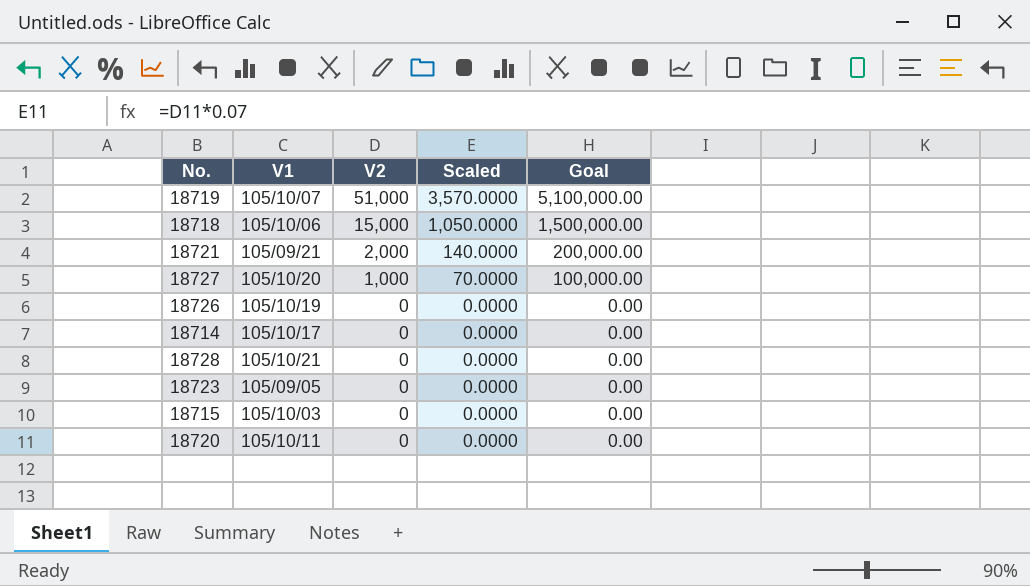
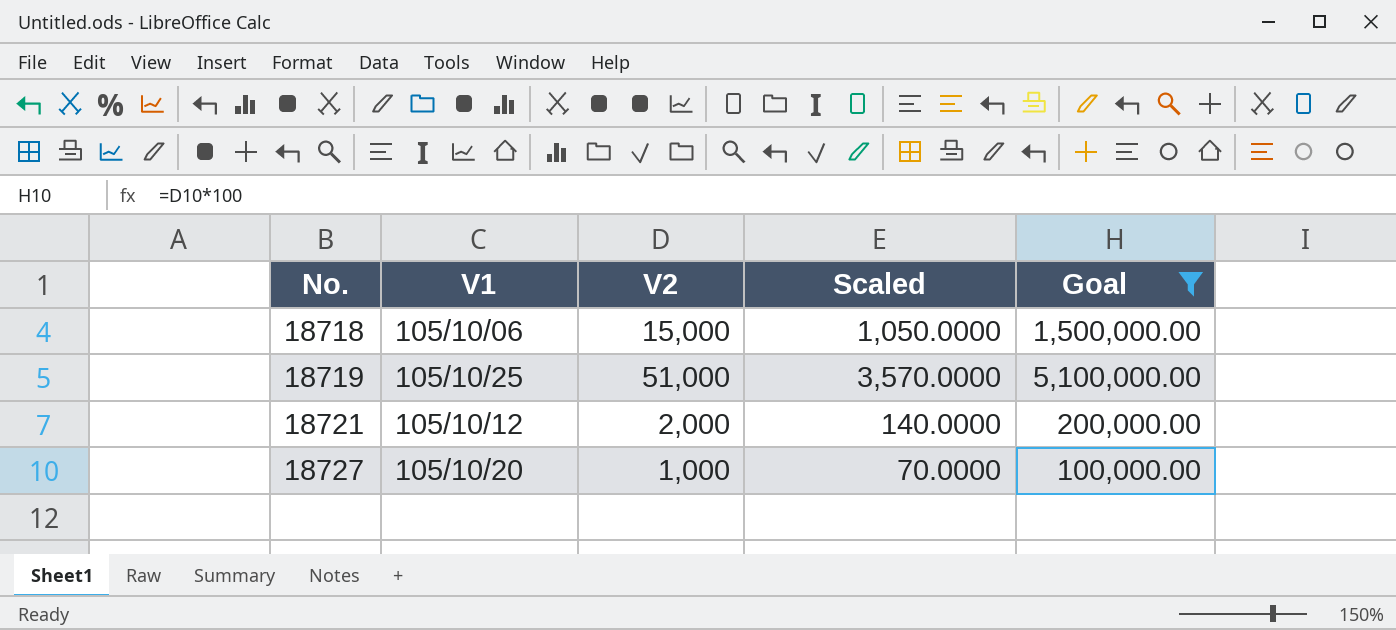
filter: none -> Goal != 0.00
row order: V2 descending -> No. ascending
18719 | V1: 105/10/07 -> 105/10/25
18721 | V1: 105/09/21 -> 105/10/12

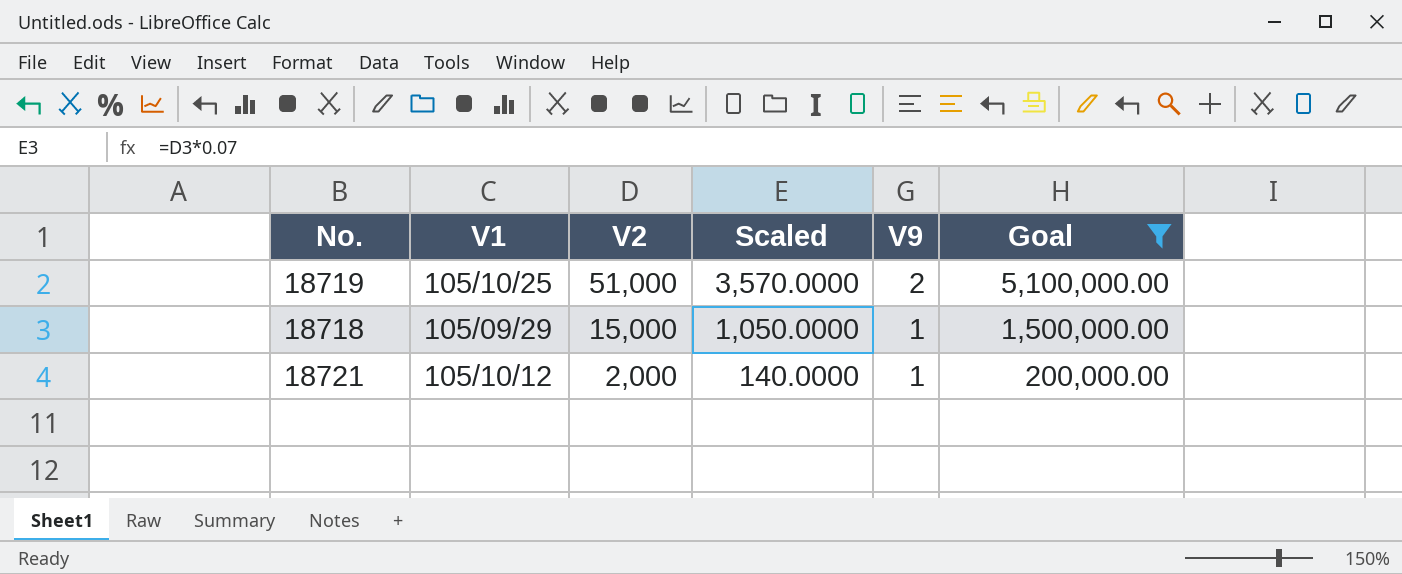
row order: No. ascending -> V2 descending
column V9 | position: none -> 5
row 18727: 105/10/20 | 1,000 | 70.0000 | 100,000.00 -> none
18718 | V1: 105/10/06 -> 105/09/29

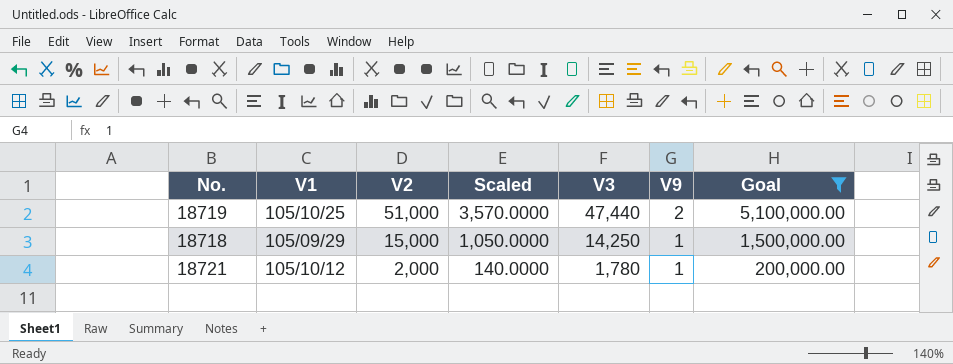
column V3 | position: none -> 5

